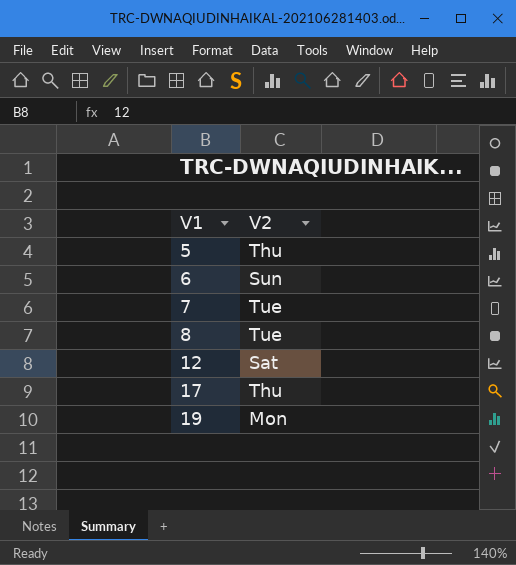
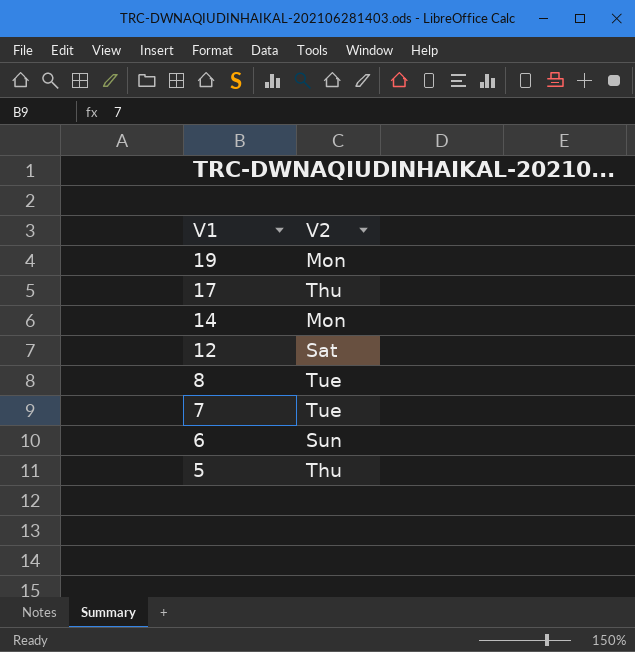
row order: V1 ascending -> V1 descending
row 14: none -> Mon

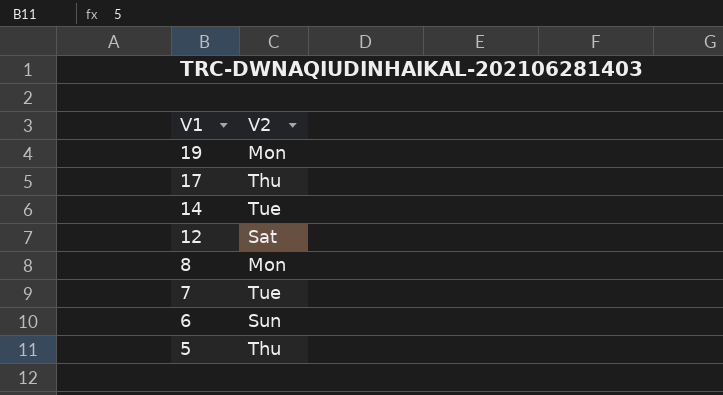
14 | V2: Mon -> Tue
8 | V2: Tue -> Mon

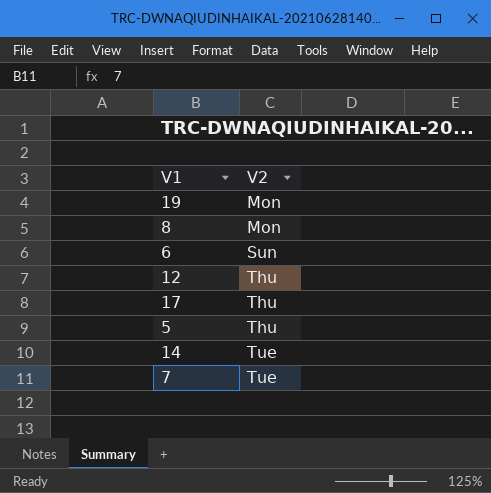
row order: V1 descending -> V2 ascending
12 | V2: Sat -> Thu

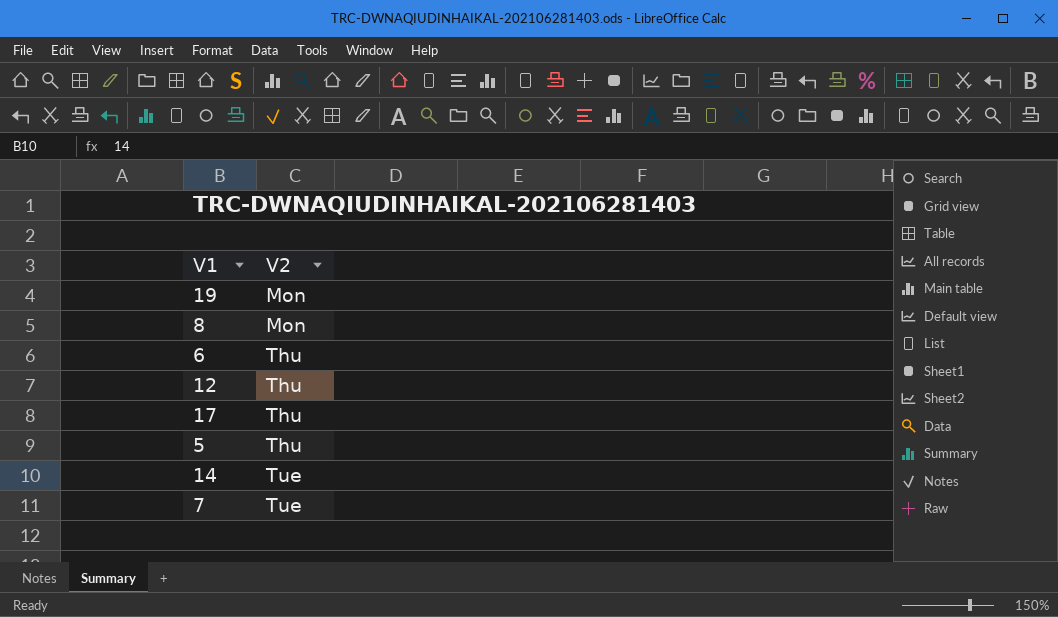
6 | V2: Sun -> Thu

